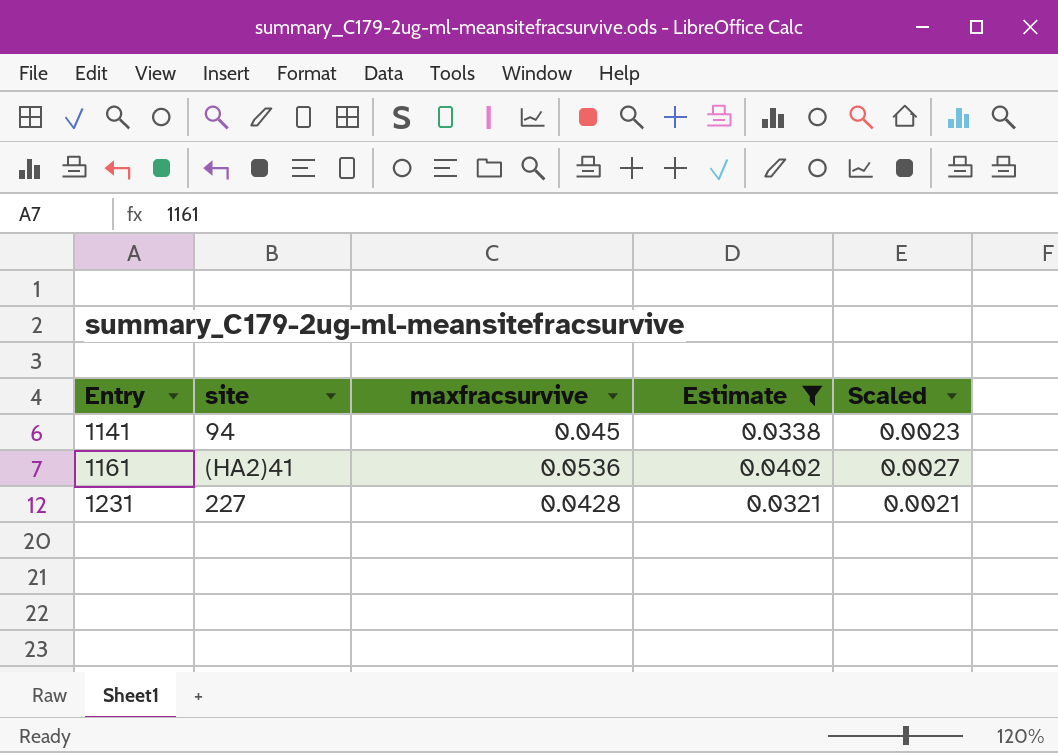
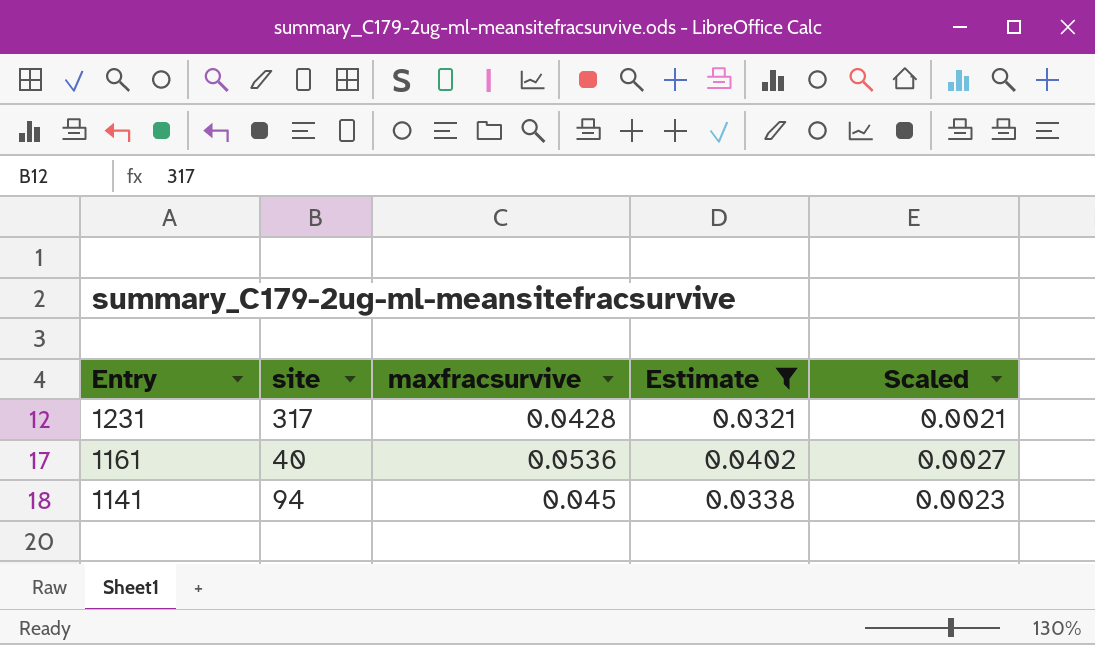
row order: Entry ascending -> Entry descending
1231 | site: 227 -> 317
1161 | site: (HA2)41 -> 40

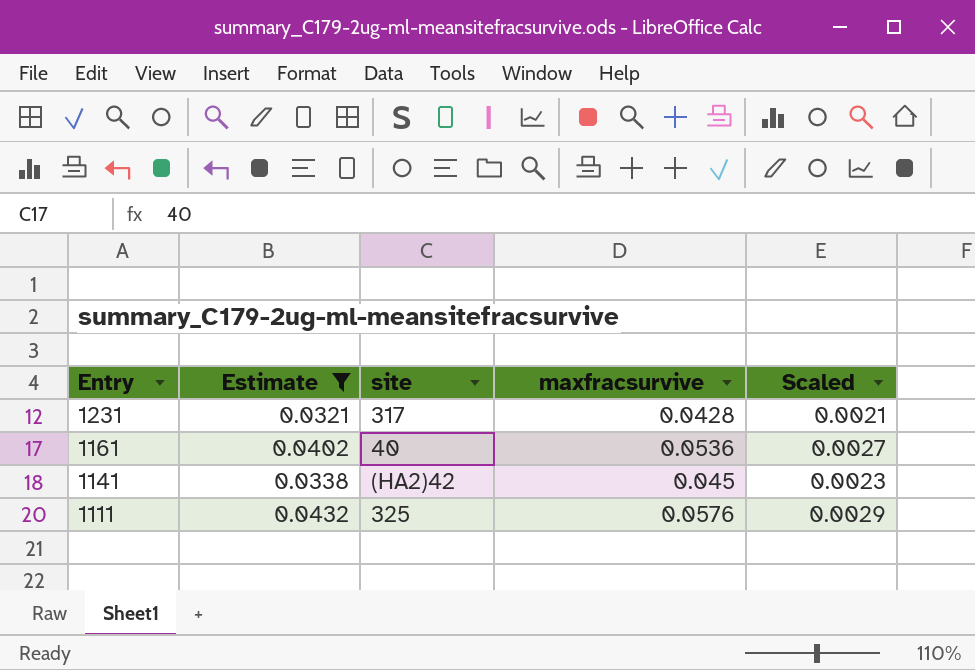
column Estimate | position: 4 -> 2
1141 | site: 94 -> (HA2)42
row 1111: none -> 0.0432 | 325 | 0.0576 | 0.0029

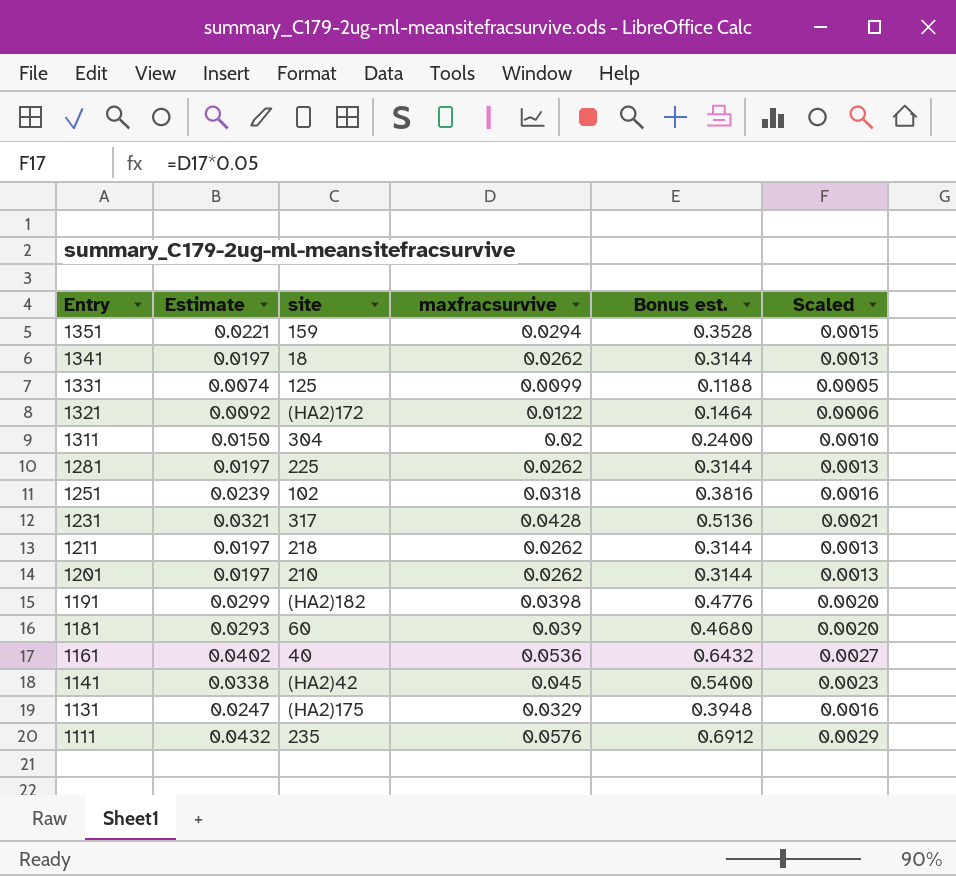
filter: Estimate >= 0.0321 -> none
column Bonus est. | formula: none -> [maxfracsurvive] * 12
1111 | site: 325 -> 235

